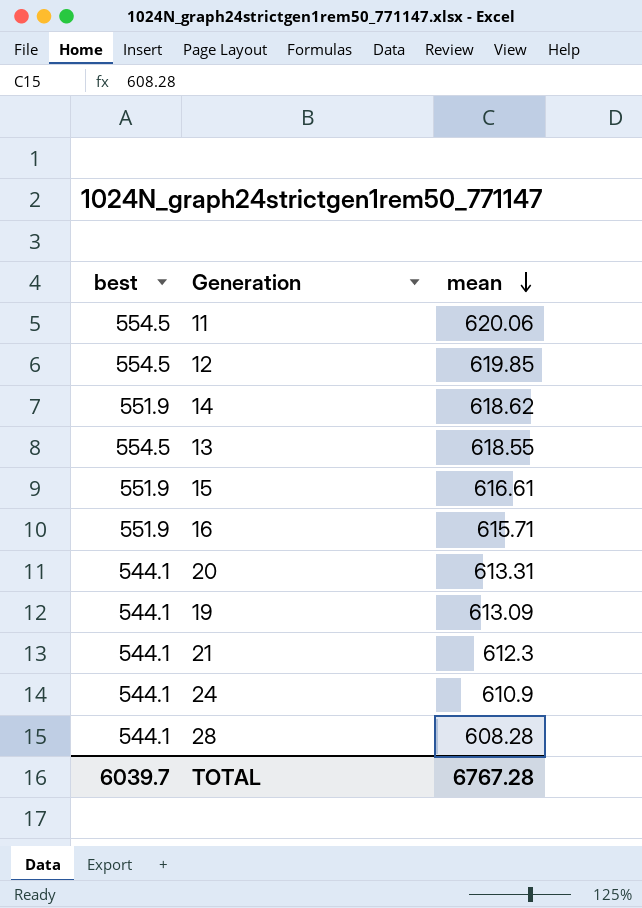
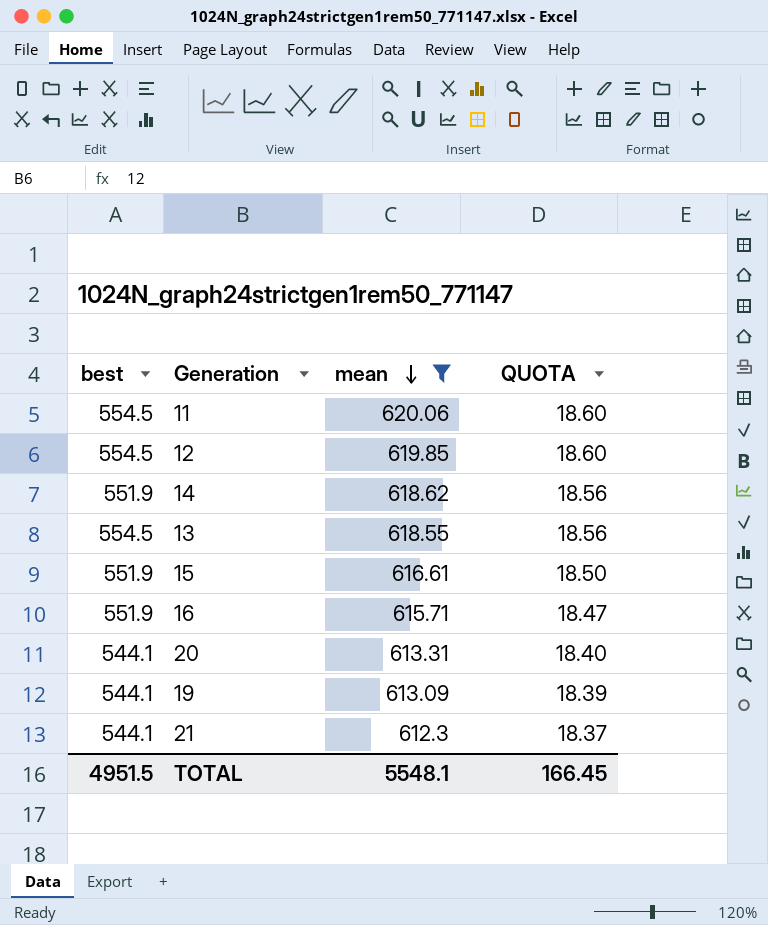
filter: none -> mean >= 612.3
column QUOTA | formula: none -> [mean] * 0.03
TOTAL | best: 6039.7 -> 4951.5
TOTAL | mean: 6767.28 -> 5548.1

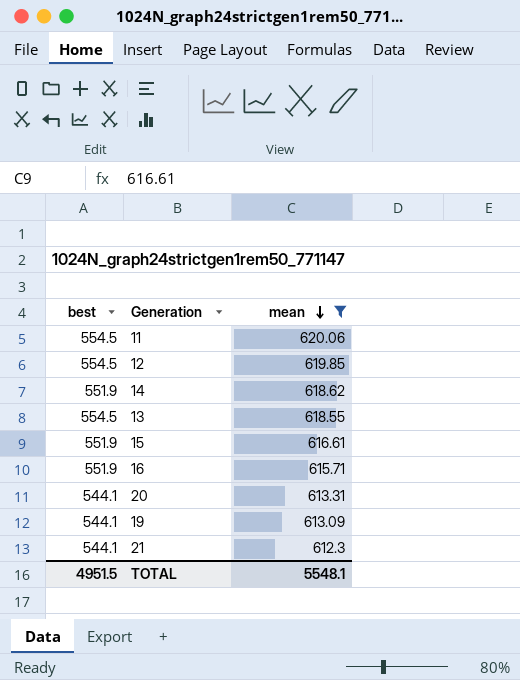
column QUOTA | formula: [mean] * 0.03 -> none

